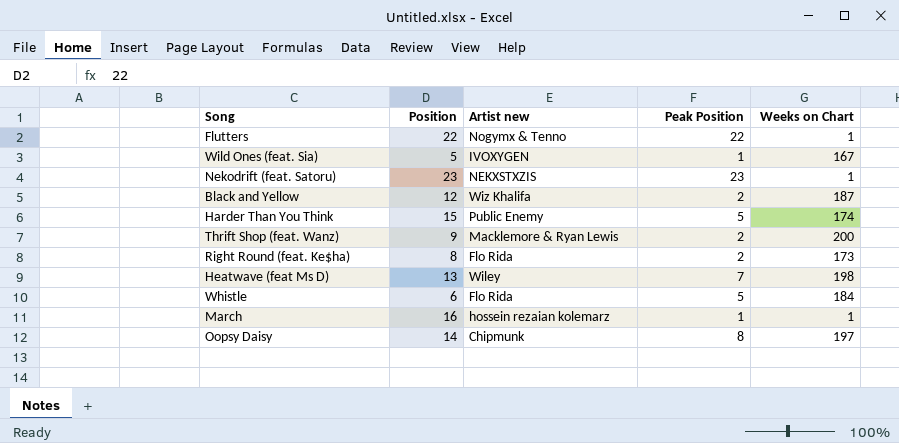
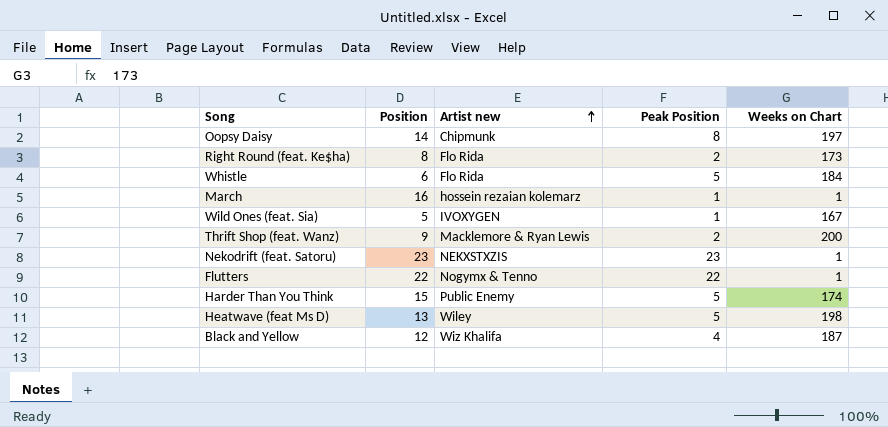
row order: none -> Artist new ascending
Heatwave (feat Ms D) | Peak Position: 7 -> 5
Black and Yellow | Peak Position: 2 -> 4

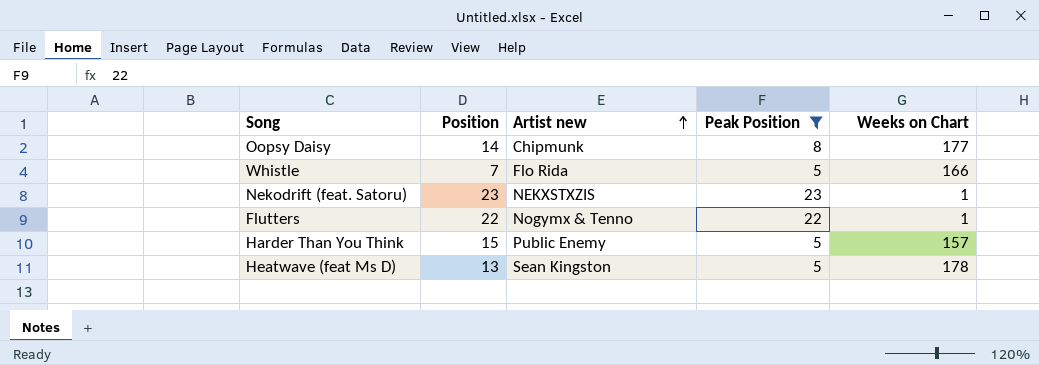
filter: none -> Peak Position >= 5
Oopsy Daisy | Weeks on Chart: 197 -> 177
Whistle | Position: 6 -> 7
Whistle | Weeks on Chart: 184 -> 166
Harder Than You Think | Weeks on Chart: 174 -> 157
Heatwave (feat Ms D) | Artist new: Wiley -> Sean Kingston
Heatwave (feat Ms D) | Weeks on Chart: 198 -> 178

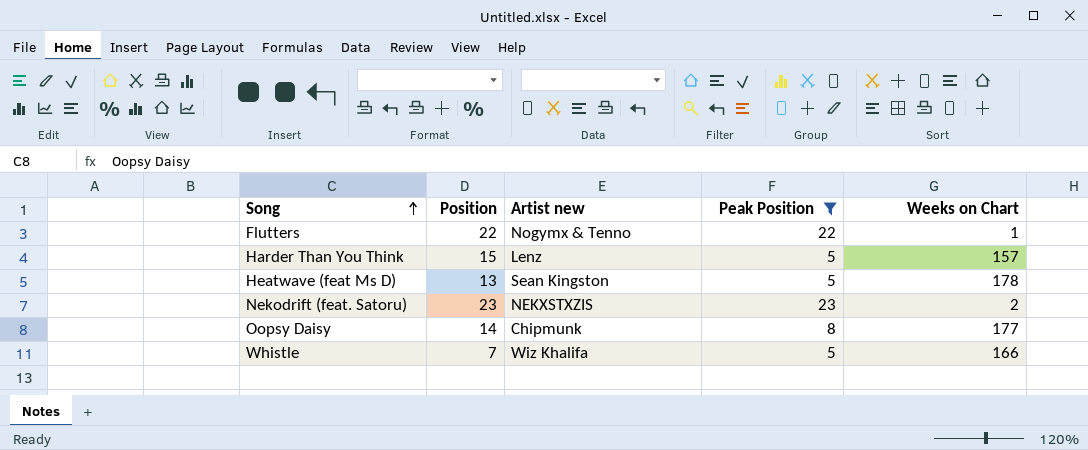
row order: Artist new ascending -> Song ascending
Harder Than You Think | Artist new: Public Enemy -> Lenz
Nekodrift (feat. Satoru) | Weeks on Chart: 1 -> 2
Whistle | Artist new: Flo Rida -> Wiz Khalifa

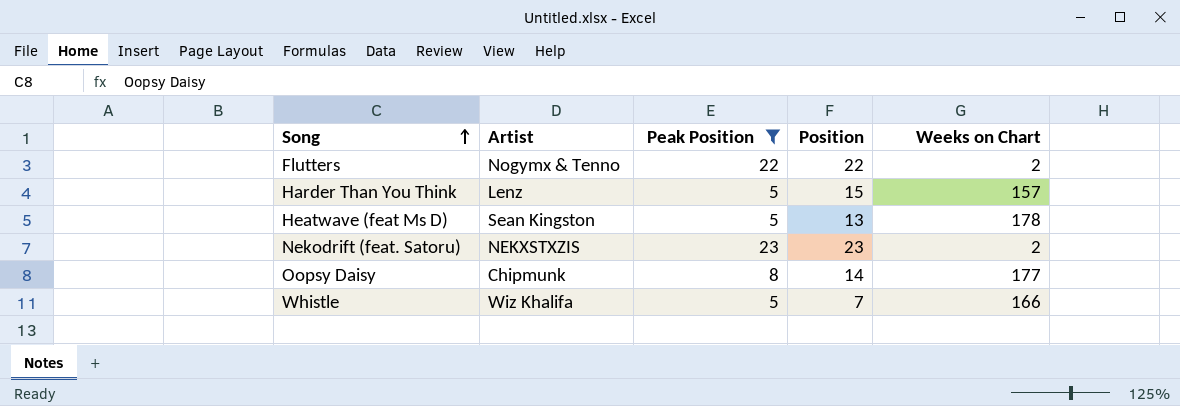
column name: Artist new -> Artist
column Position | position: 2 -> 4
Flutters | Weeks on Chart: 1 -> 2

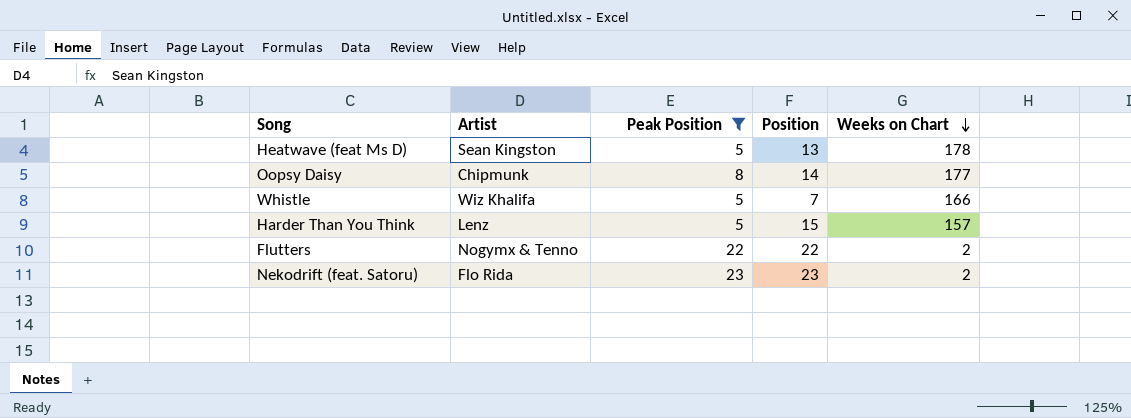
row order: Song ascending -> Weeks on Chart descending
Nekodrift (feat. Satoru) | Artist: NEKXSTXZIS -> Flo Rida

